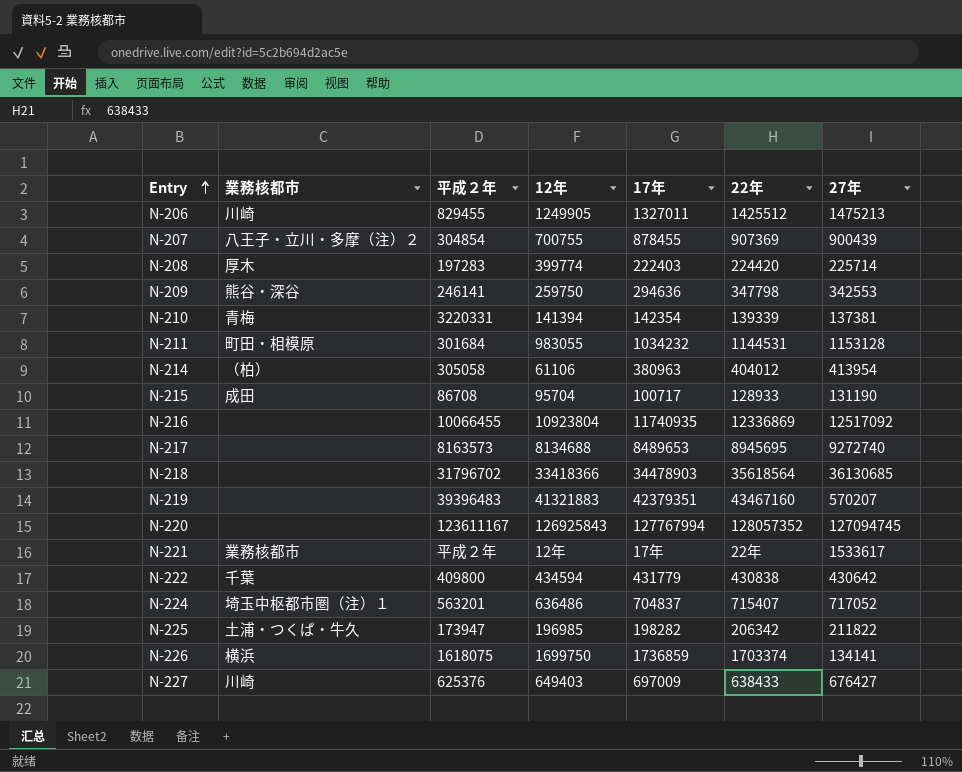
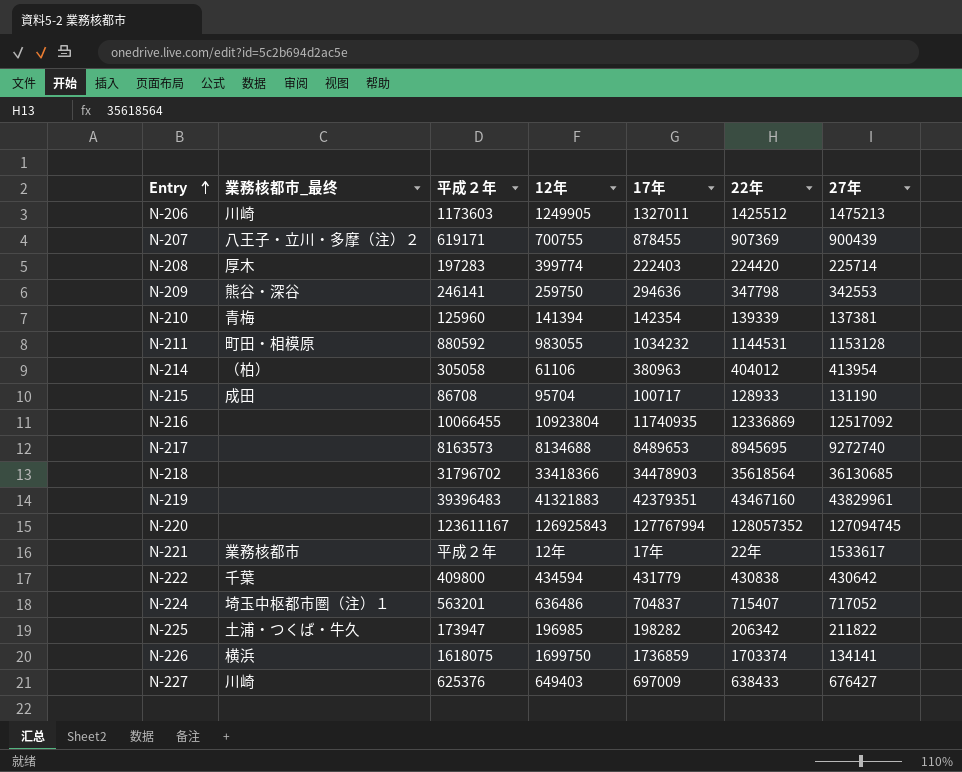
column name: 業務核都市 -> 業務核都市_最终
N-206 | 平成２年: 829455 -> 1173603
N-207 | 平成２年: 304854 -> 619171
N-210 | 平成２年: 3220331 -> 125960
N-211 | 平成２年: 301684 -> 880592
N-219 | 27年: 570207 -> 43829961

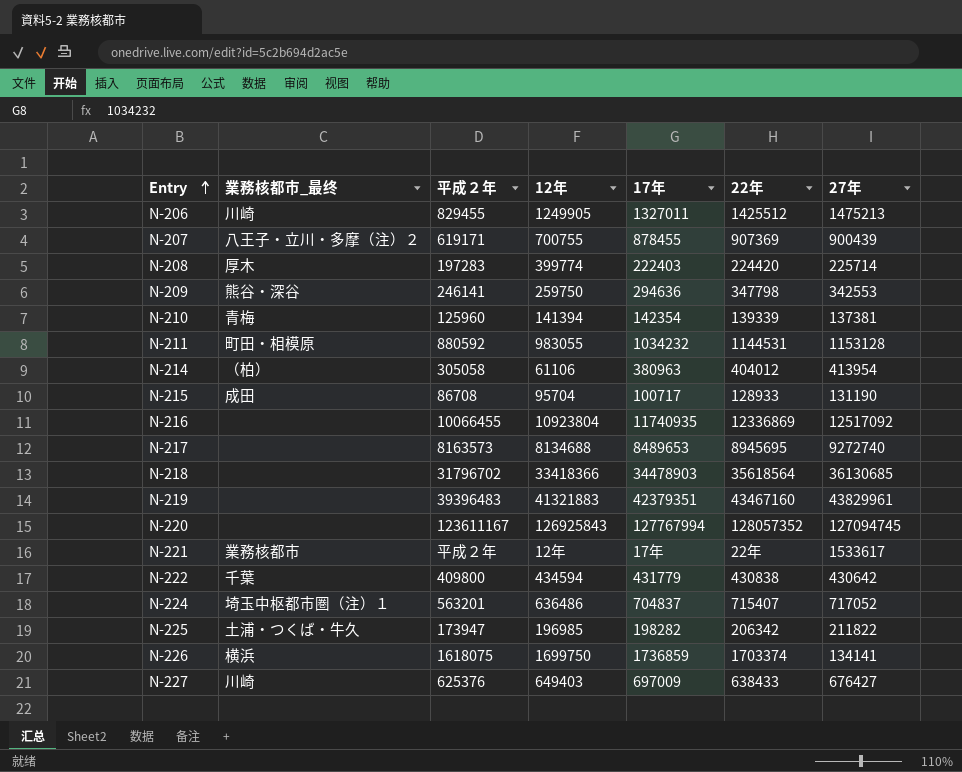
N-206 | 平成２年: 1173603 -> 829455

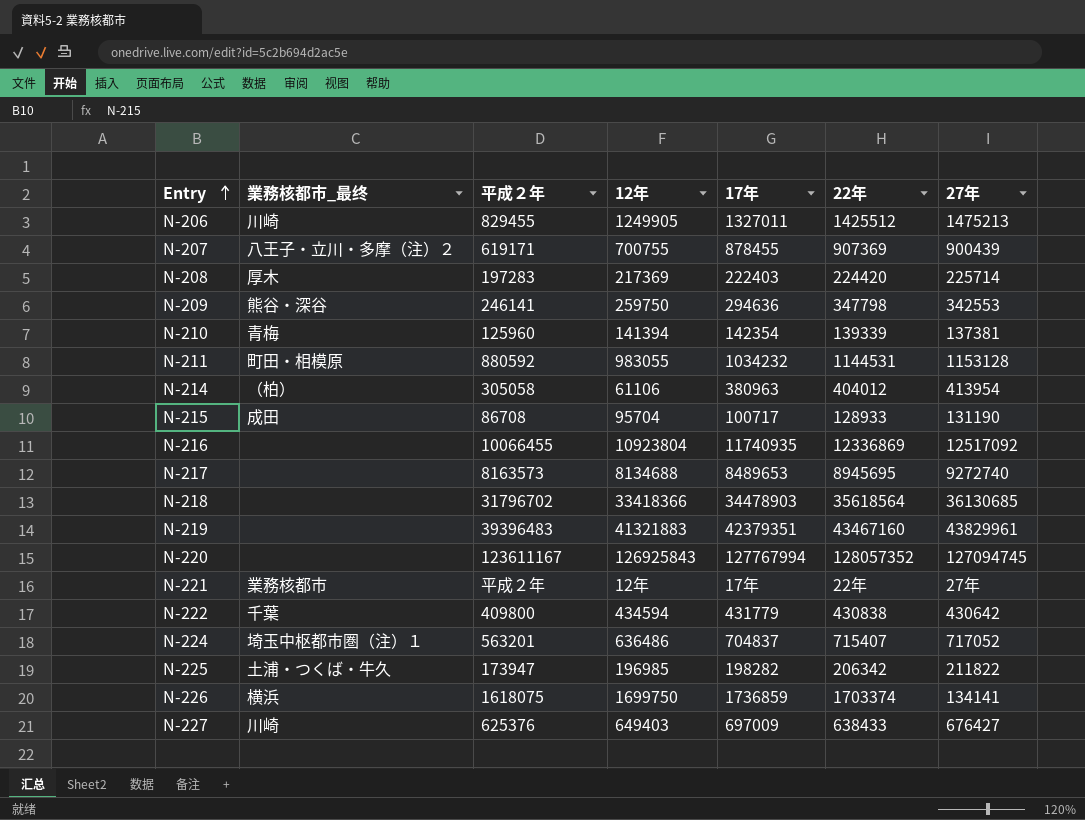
N-208 | 12年: 399774 -> 217369
N-221 | 27年: 1533617 -> 27年

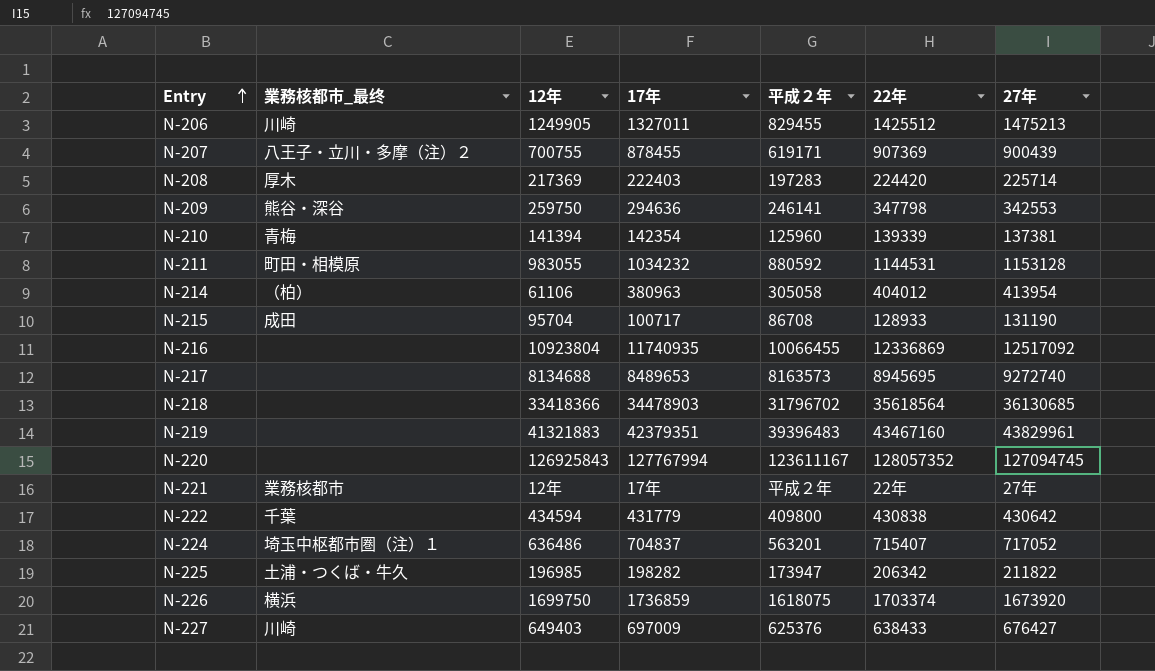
column 平成２年 | position: 3 -> 5
N-226 | 27年: 134141 -> 1673920

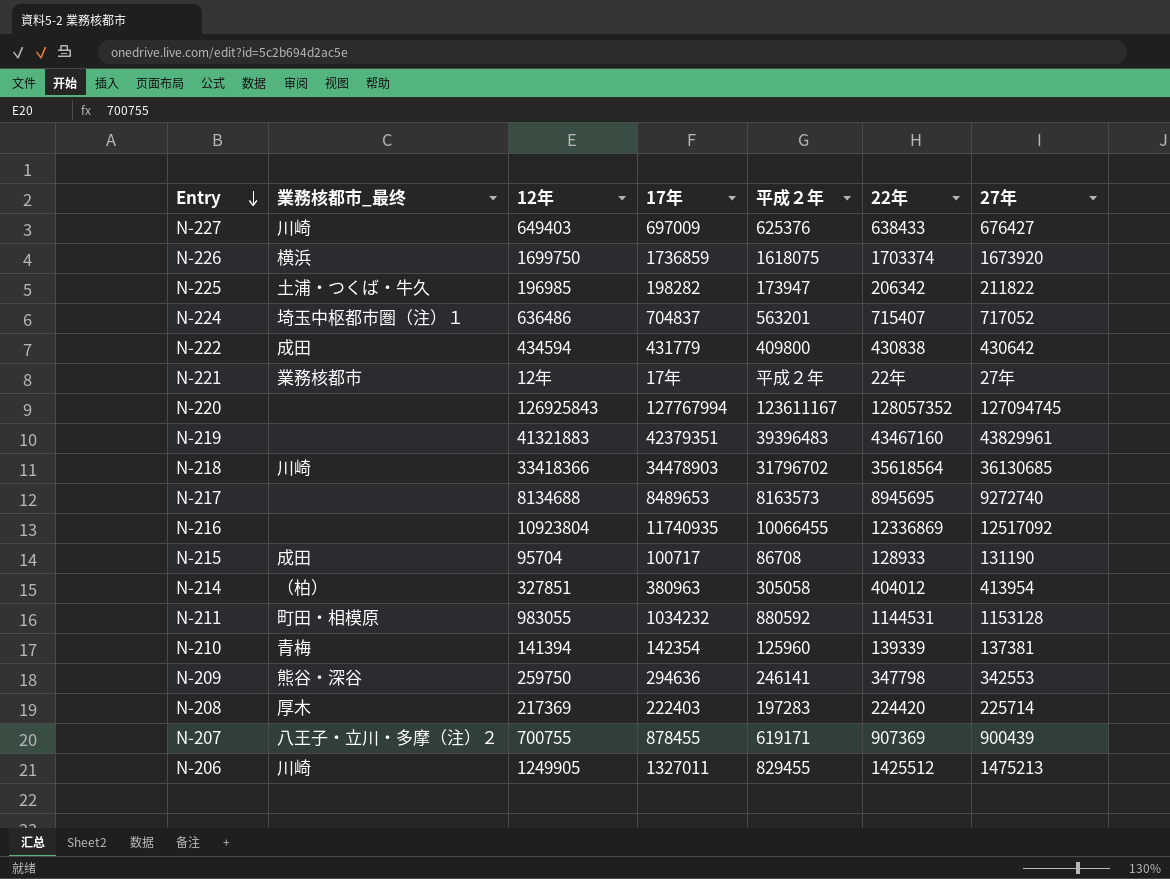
row order: Entry ascending -> Entry descending
N-222 | 業務核都市_最终: 千葉 -> 成田
N-218 | 業務核都市_最终: none -> 川崎
N-214 | 12年: 61106 -> 327851

